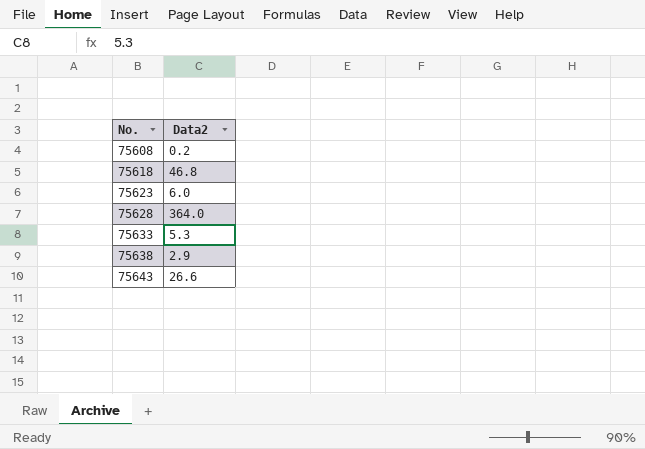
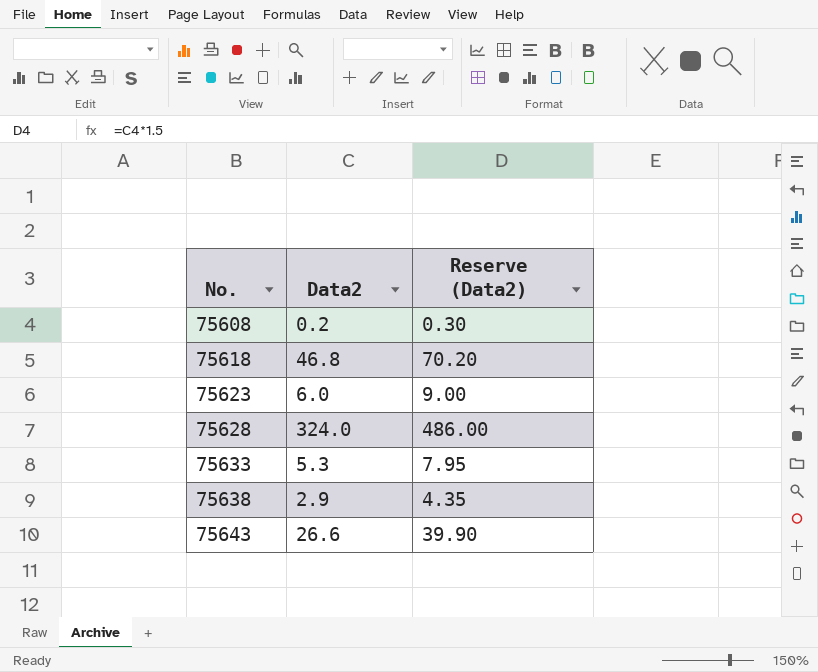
column Reserve (Data2) | formula: none -> [Data2] * 1.5
75628 | Data2: 364.0 -> 324.0

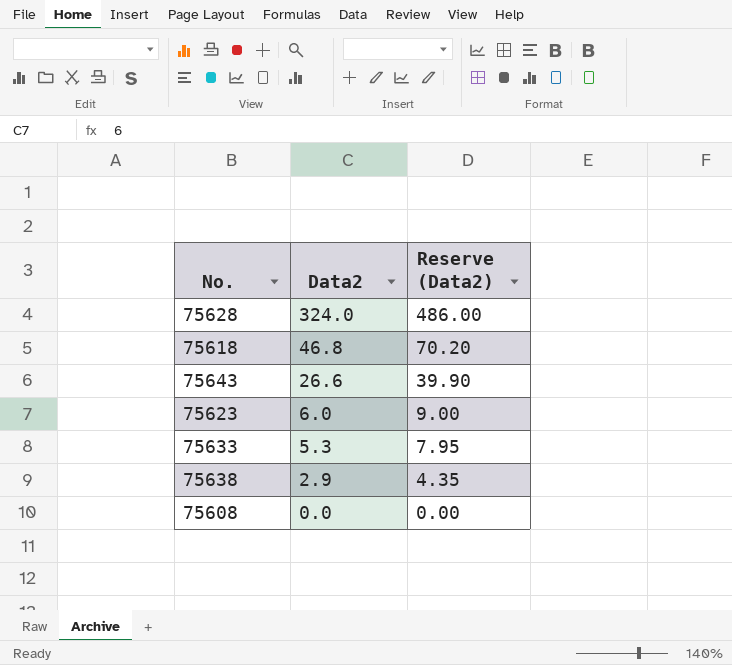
row order: No. ascending -> Data2 descending
75608 | Data2: 0.2 -> 0.0
75608 | Reserve (Data2): 0.30 -> 0.00

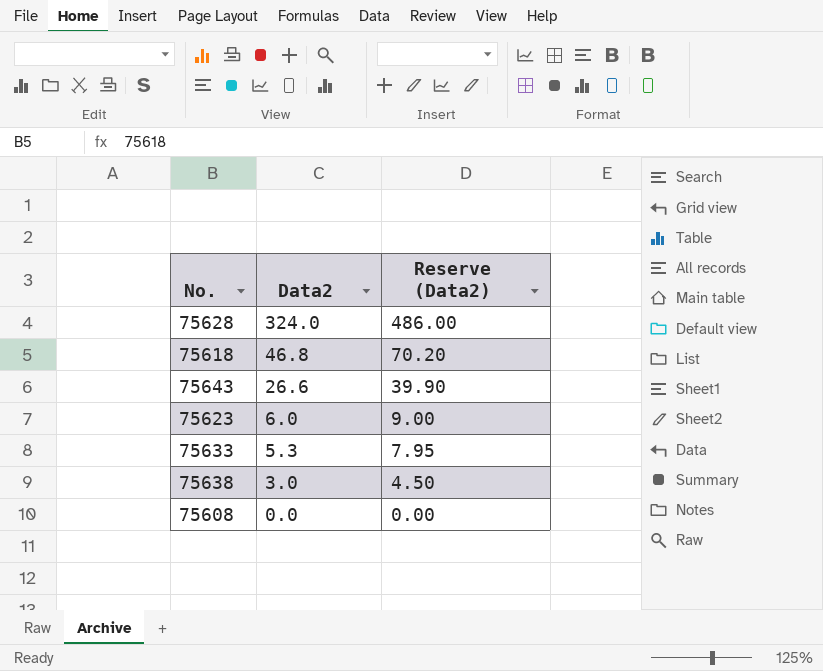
75638 | Data2: 2.9 -> 3.0
75638 | Reserve (Data2): 4.35 -> 4.50

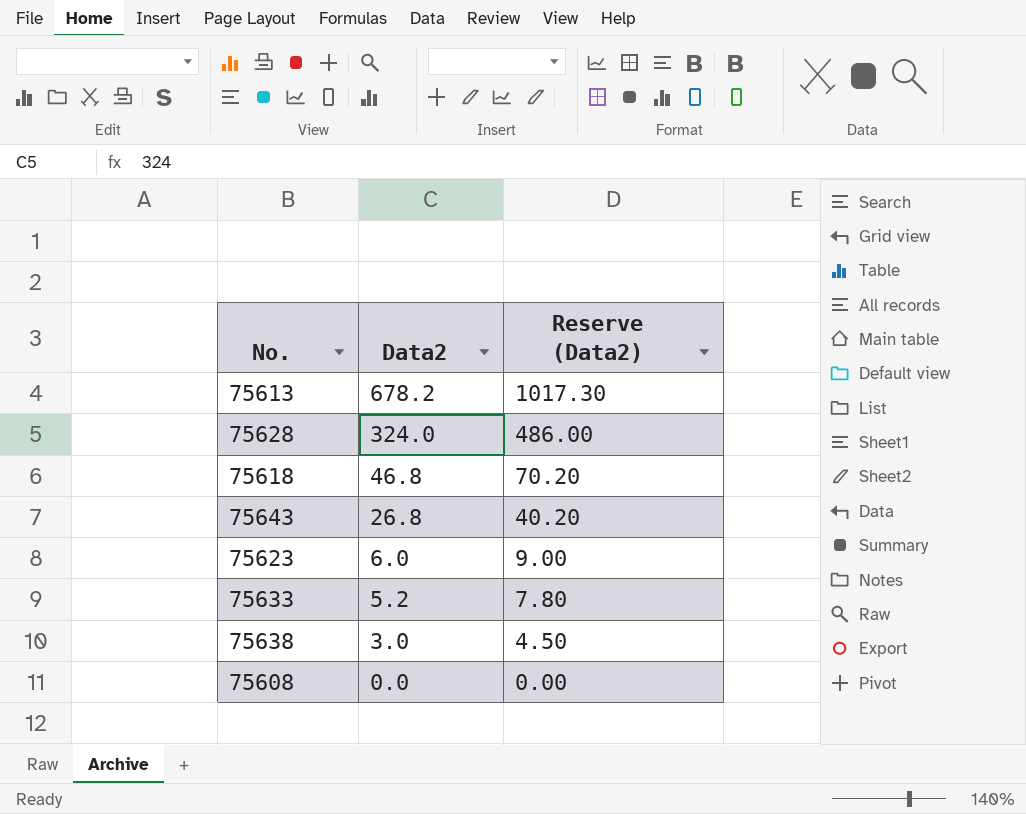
row 75613: none -> 678.2 | 1017.30
75643 | Data2: 26.6 -> 26.8
75643 | Reserve (Data2): 39.90 -> 40.20
75633 | Data2: 5.3 -> 5.2
75633 | Reserve (Data2): 7.95 -> 7.80

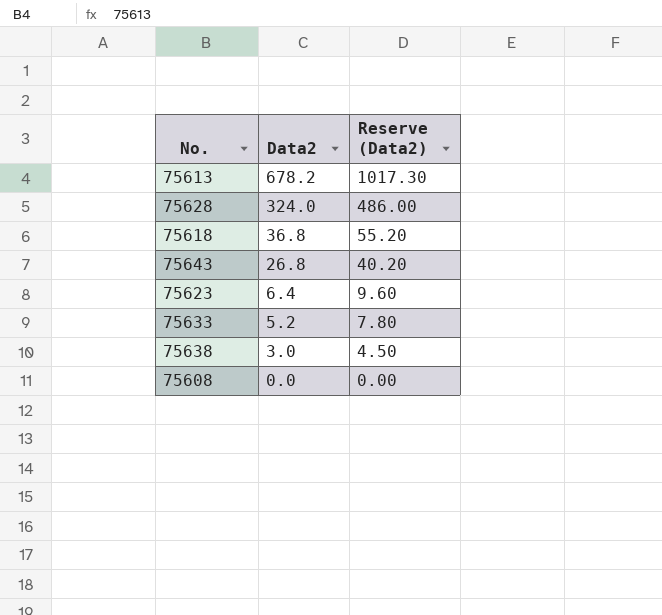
75618 | Data2: 46.8 -> 36.8
75618 | Reserve (Data2): 70.20 -> 55.20
75623 | Data2: 6.0 -> 6.4
75623 | Reserve (Data2): 9.00 -> 9.60

